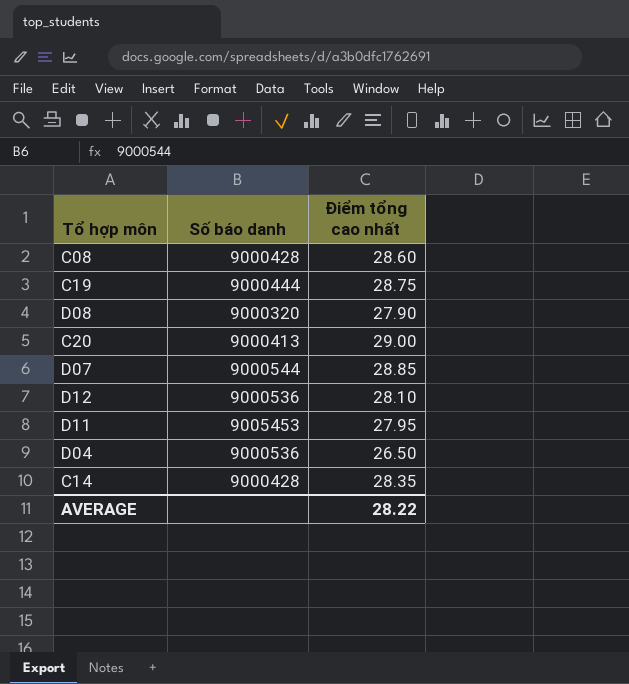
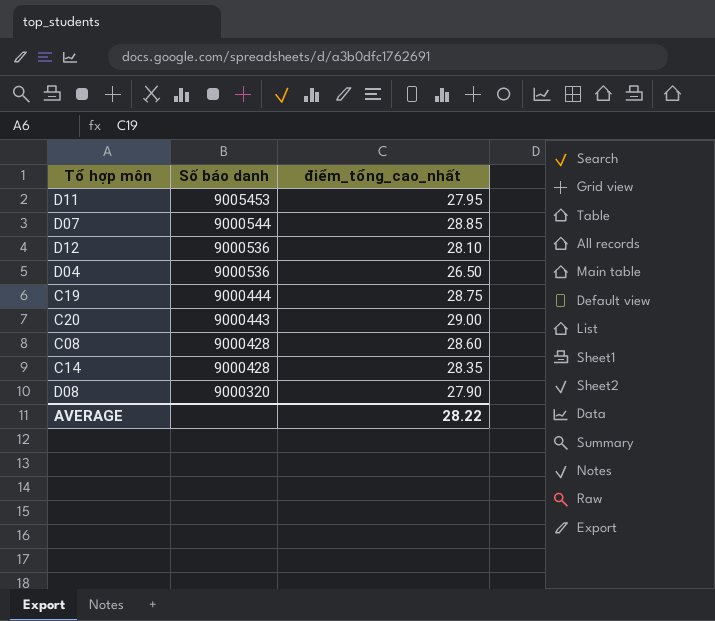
row order: none -> Số báo danh descending
column name: Điểm tổng cao nhất -> điểm_tổng_cao_nhất
C20 | Số báo danh: 9000413 -> 9000443

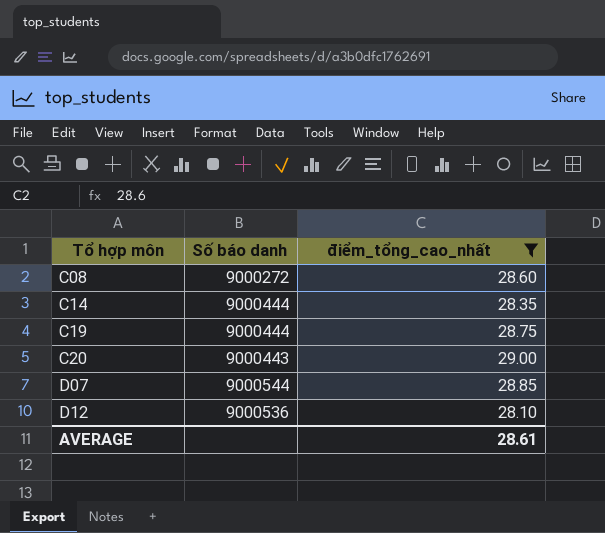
filter: none -> điểm_tổng_cao_nhất >= 28.10
row order: Số báo danh descending -> Tổ hợp môn ascending
C08 | Số báo danh: 9000428 -> 9000272
C14 | Số báo danh: 9000428 -> 9000444
AVERAGE | điểm_tổng_cao_nhất: 28.22 -> 28.61

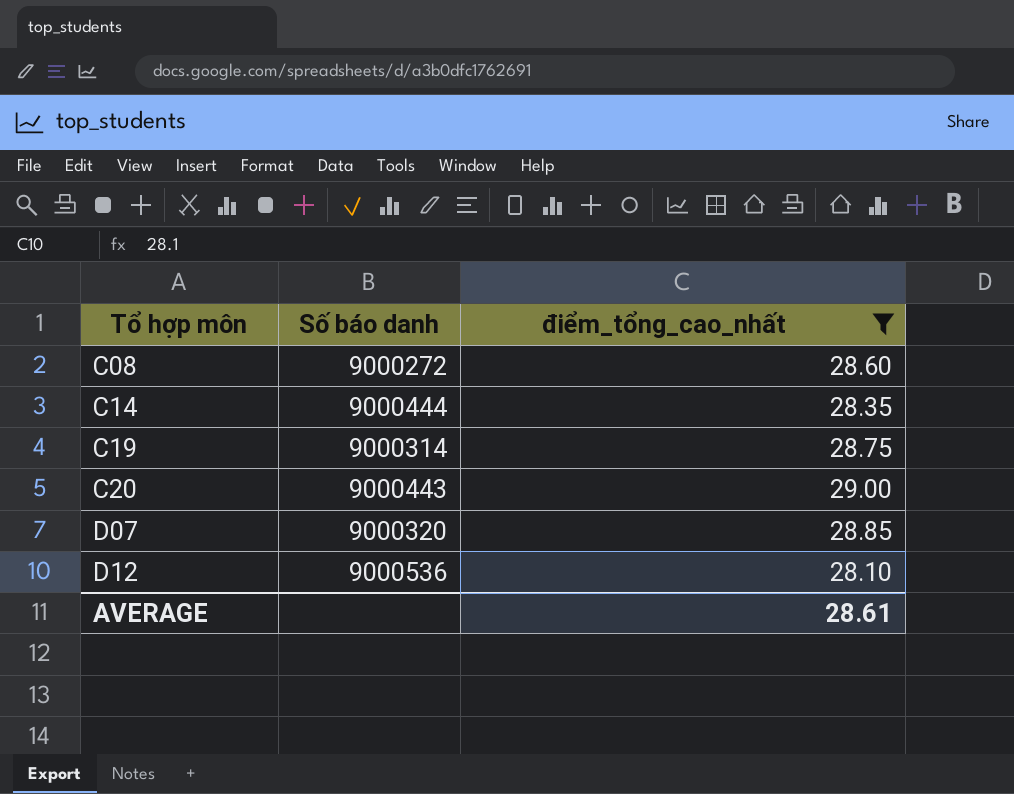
C19 | Số báo danh: 9000444 -> 9000314
D07 | Số báo danh: 9000544 -> 9000320

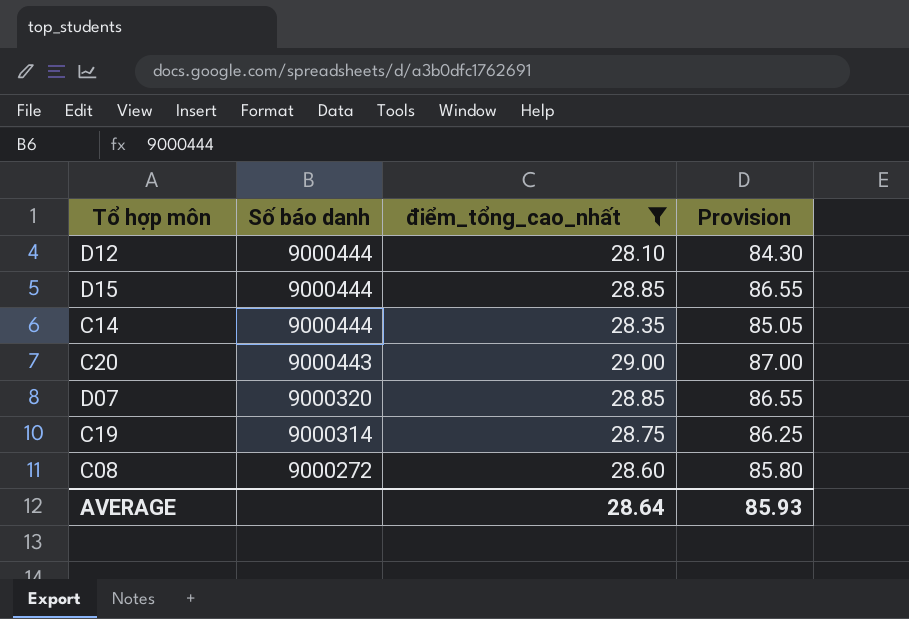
row order: Tổ hợp môn ascending -> Số báo danh descending
column Provision | formula: none -> [điểm_tổng_cao_nhất] * 3
D12 | Số báo danh: 9000536 -> 9000444
row D15: none -> 9000444 | 28.85 | 86.55
AVERAGE | điểm_tổng_cao_nhất: 28.61 -> 28.64

